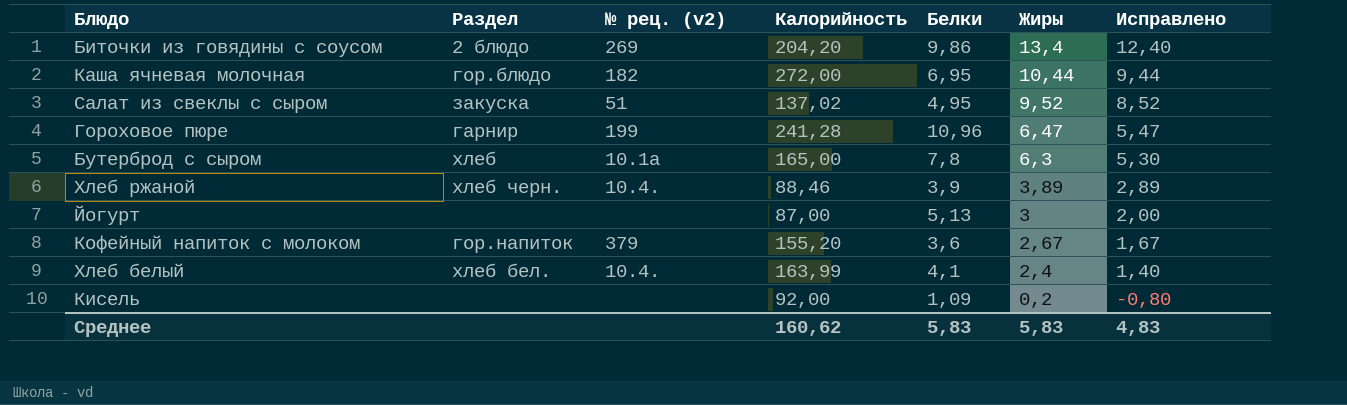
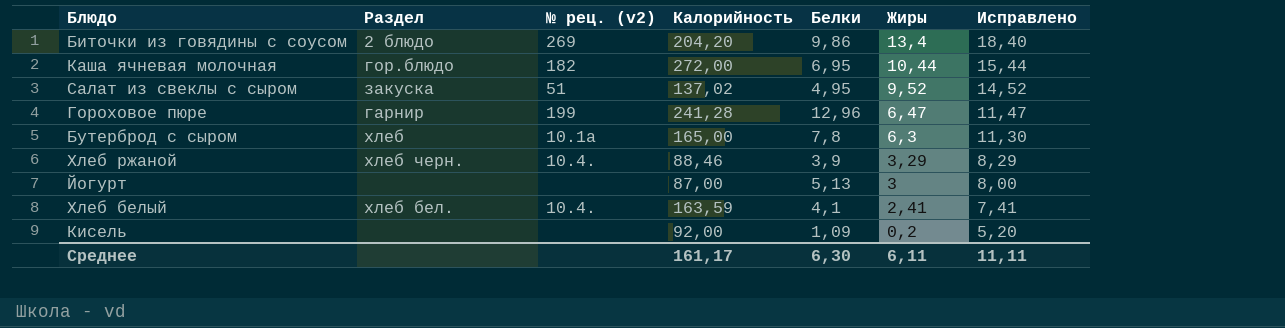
column Исправлено | formula: [Жиры] - 1 -> [Жиры] + 5
row Кофейный напиток с молоком: гор.напиток | 379 | 155,20 | 3,6 | 2,67 | 1,67 -> none
Гороховое пюре | Белки: 10,96 -> 12,96
Хлеб ржаной | Жиры: 3,89 -> 3,29
Хлеб белый | Калорийность: 163,99 -> 163,59
Хлеб белый | Жиры: 2,4 -> 2,41
Среднее | Калорийность: 160,62 -> 161,17
Среднее | Белки: 5,83 -> 6,30
Среднее | Жиры: 5,83 -> 6,11
Среднее | Исправлено: 4,83 -> 11,11

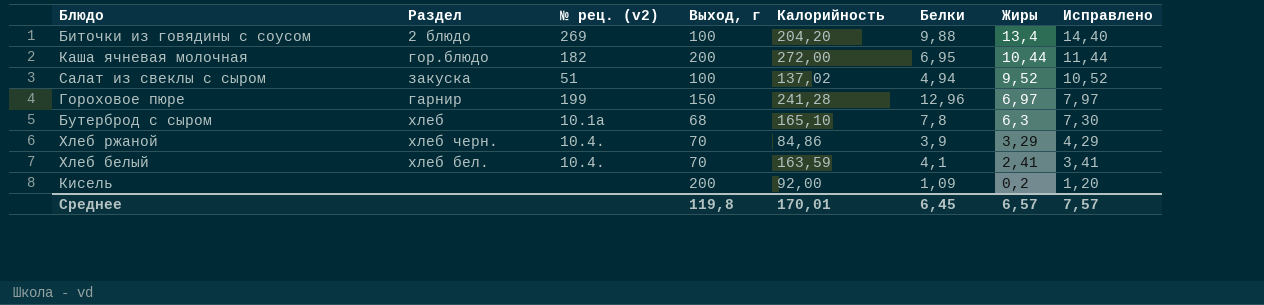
column Выход, г | position: none -> 4
column Исправлено | formula: [Жиры] + 5 -> [Жиры] + 1
row Йогурт: none | none | 87,00 | 5,13 | 3 | 8,00 -> none
Биточки из говядины с соусом | Белки: 9,86 -> 9,88
Салат из свеклы с сыром | Белки: 4,95 -> 4,94
Гороховое пюре | Жиры: 6,47 -> 6,97
Бутерброд с сыром | Калорийность: 165,00 -> 165,10
Хлеб ржаной | Калорийность: 88,46 -> 84,86
Среднее | Калорийность: 161,17 -> 170,01
Среднее | Белки: 6,30 -> 6,45
Среднее | Жиры: 6,11 -> 6,57
Среднее | Исправлено: 11,11 -> 7,57

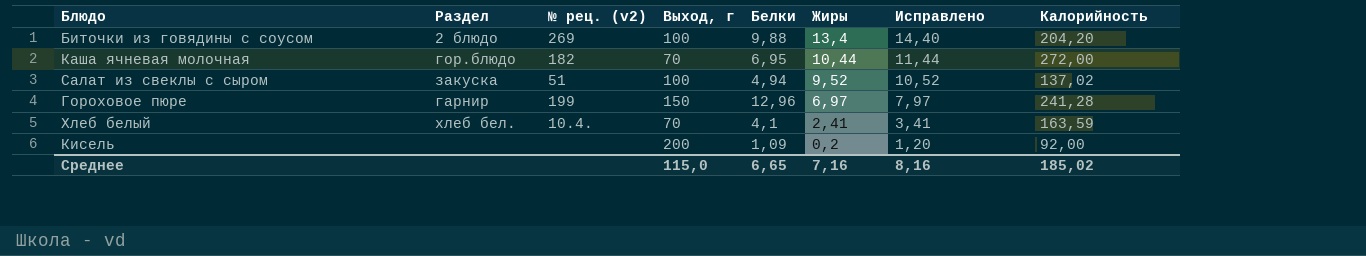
column Калорийность | position: 5 -> 8
row Бутерброд с сыром: хлеб | 10.1а | 68 | 165,10 | 7,8 | 6,3 | 7,30 -> none
row Хлеб ржаной: хлеб черн. | 10.4. | 70 | 84,86 | 3,9 | 3,29 | 4,29 -> none
Каша ячневая молочная | Выход, г: 200 -> 70
Среднее | Выход, г: 119,8 -> 115,0
Среднее | Белки: 6,45 -> 6,65
Среднее | Жиры: 6,57 -> 7,16
Среднее | Исправлено: 7,57 -> 8,16
Среднее | Калорийность: 170,01 -> 185,02

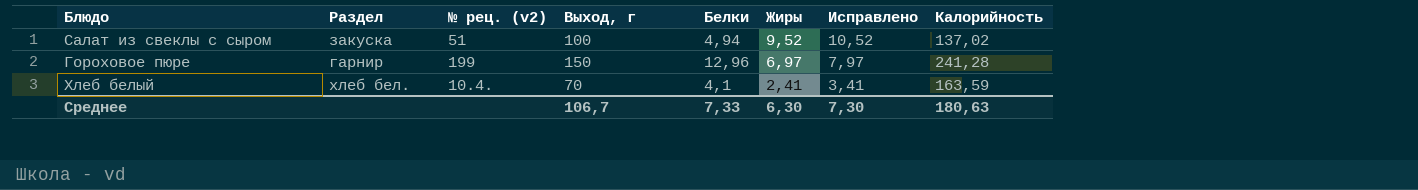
row Биточки из говядины с соусом: 2 блюдо | 269 | 100 | 9,88 | 13,4 | 14,40 | 204,20 -> none
row Каша ячневая молочная: гор.блюдо | 182 | 70 | 6,95 | 10,44 | 11,44 | 272,00 -> none
row Кисель: none | none | 200 | 1,09 | 0,2 | 1,20 | 92,00 -> none
Среднее | Выход, г: 115,0 -> 106,7
Среднее | Белки: 6,65 -> 7,33
Среднее | Жиры: 7,16 -> 6,30
Среднее | Исправлено: 8,16 -> 7,30
Среднее | Калорийность: 185,02 -> 180,63

